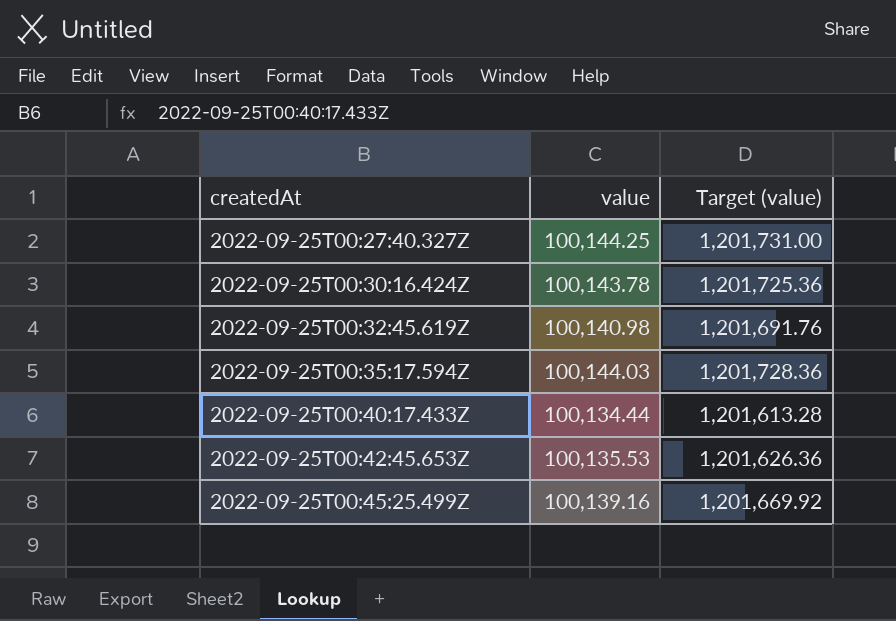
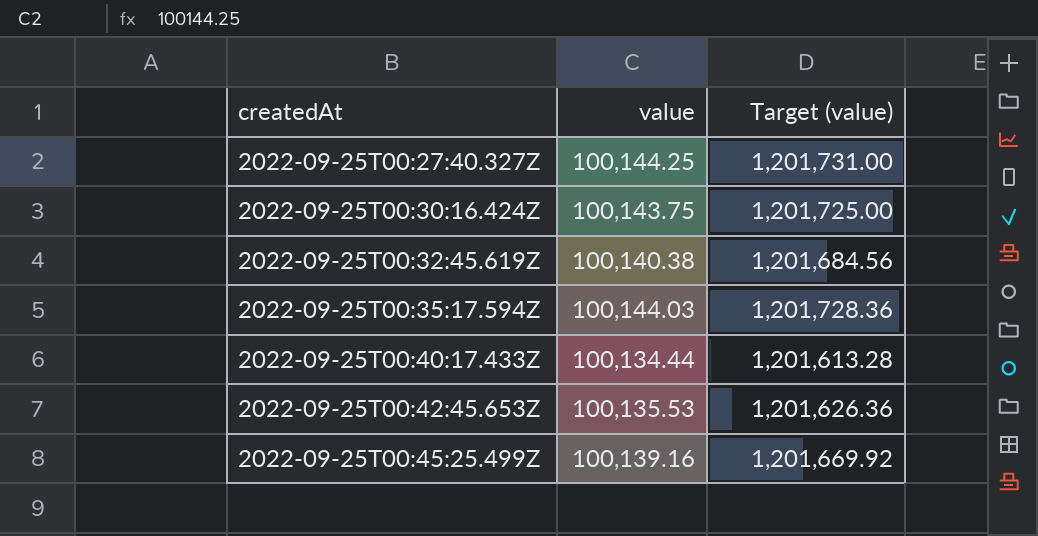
2022-09-25T00:30:16.424Z | value: 100,143.78 -> 100,143.75
2022-09-25T00:30:16.424Z | Target (value): 1,201,725.36 -> 1,201,725.00
2022-09-25T00:32:45.619Z | value: 100,140.98 -> 100,140.38
2022-09-25T00:32:45.619Z | Target (value): 1,201,691.76 -> 1,201,684.56

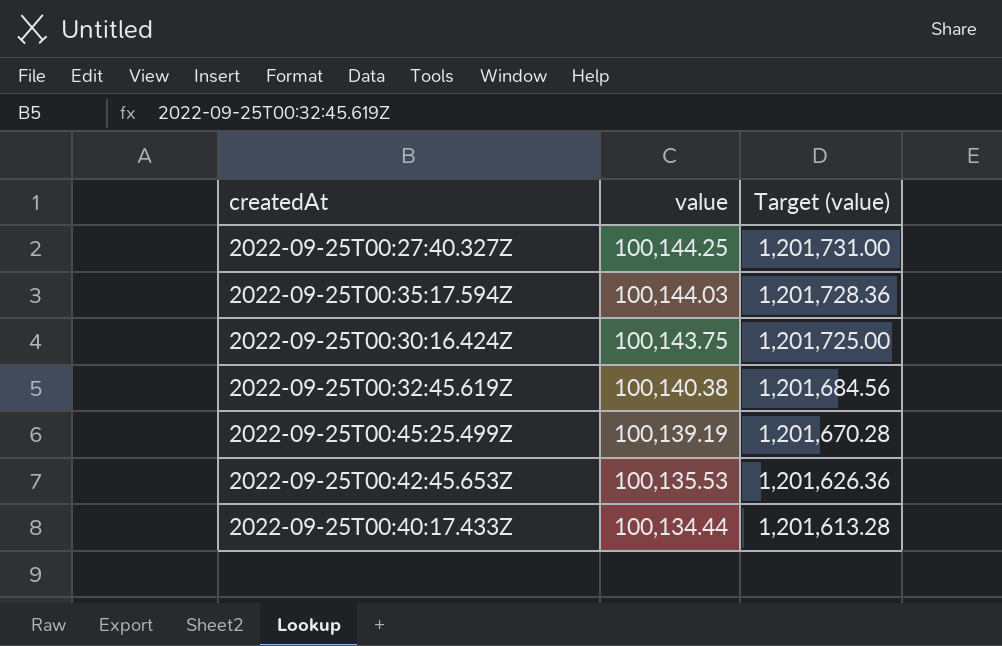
row order: createdAt ascending -> value descending
2022-09-25T00:45:25.499Z | value: 100,139.16 -> 100,139.19
2022-09-25T00:45:25.499Z | Target (value): 1,201,669.92 -> 1,201,670.28

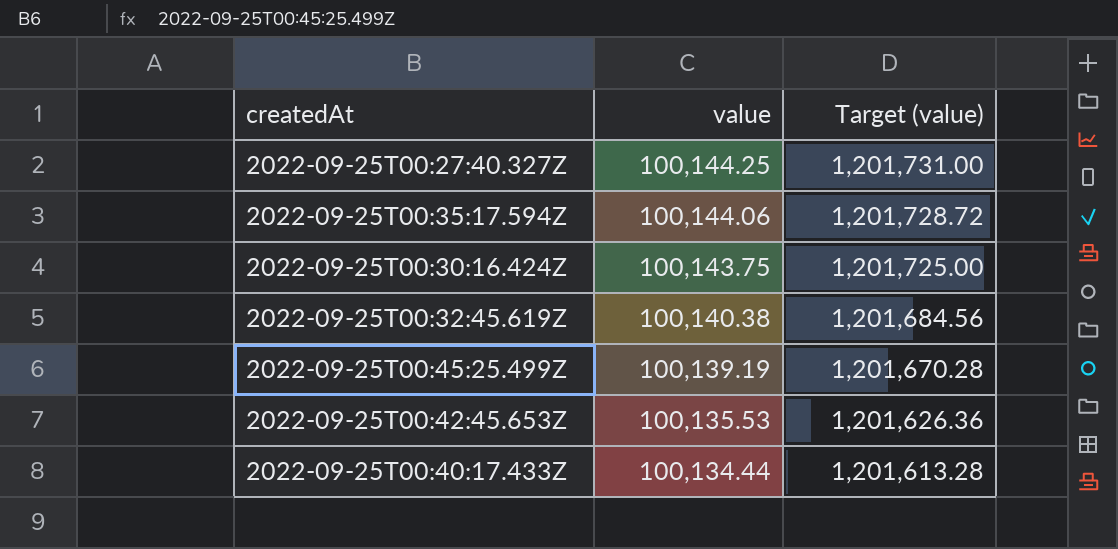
2022-09-25T00:35:17.594Z | value: 100,144.03 -> 100,144.06
2022-09-25T00:35:17.594Z | Target (value): 1,201,728.36 -> 1,201,728.72

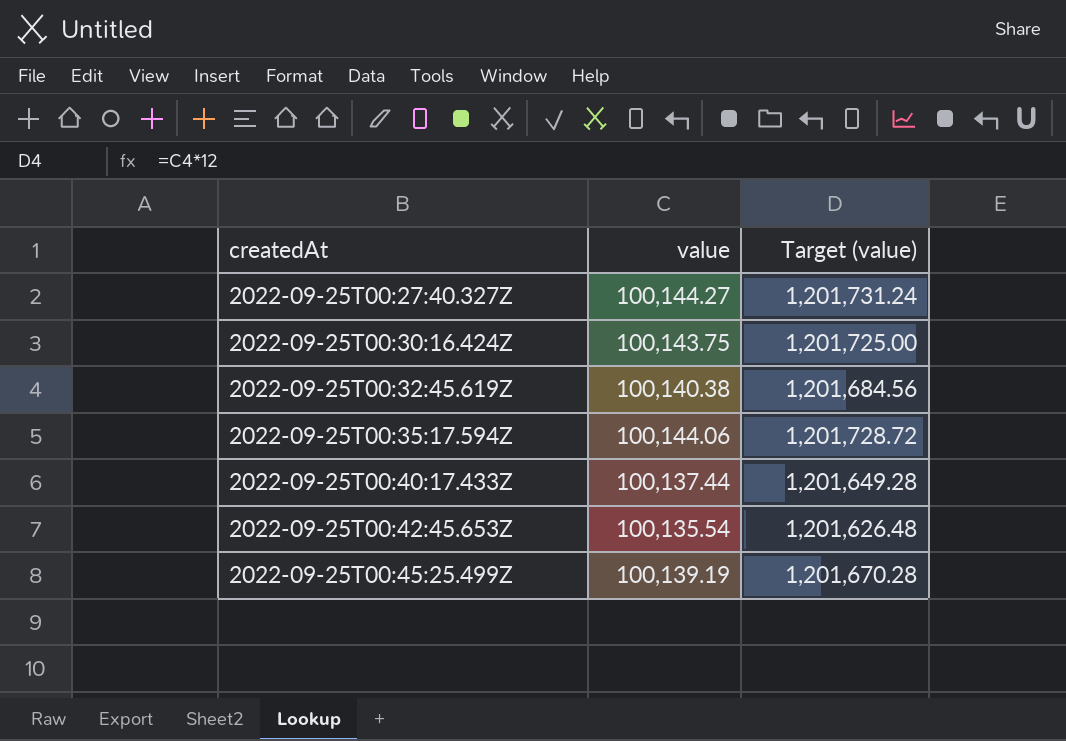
row order: value descending -> createdAt ascending
2022-09-25T00:27:40.327Z | value: 100,144.25 -> 100,144.27
2022-09-25T00:27:40.327Z | Target (value): 1,201,731.00 -> 1,201,731.24
2022-09-25T00:40:17.433Z | value: 100,134.44 -> 100,137.44
2022-09-25T00:40:17.433Z | Target (value): 1,201,613.28 -> 1,201,649.28
2022-09-25T00:42:45.653Z | value: 100,135.53 -> 100,135.54
2022-09-25T00:42:45.653Z | Target (value): 1,201,626.36 -> 1,201,626.48

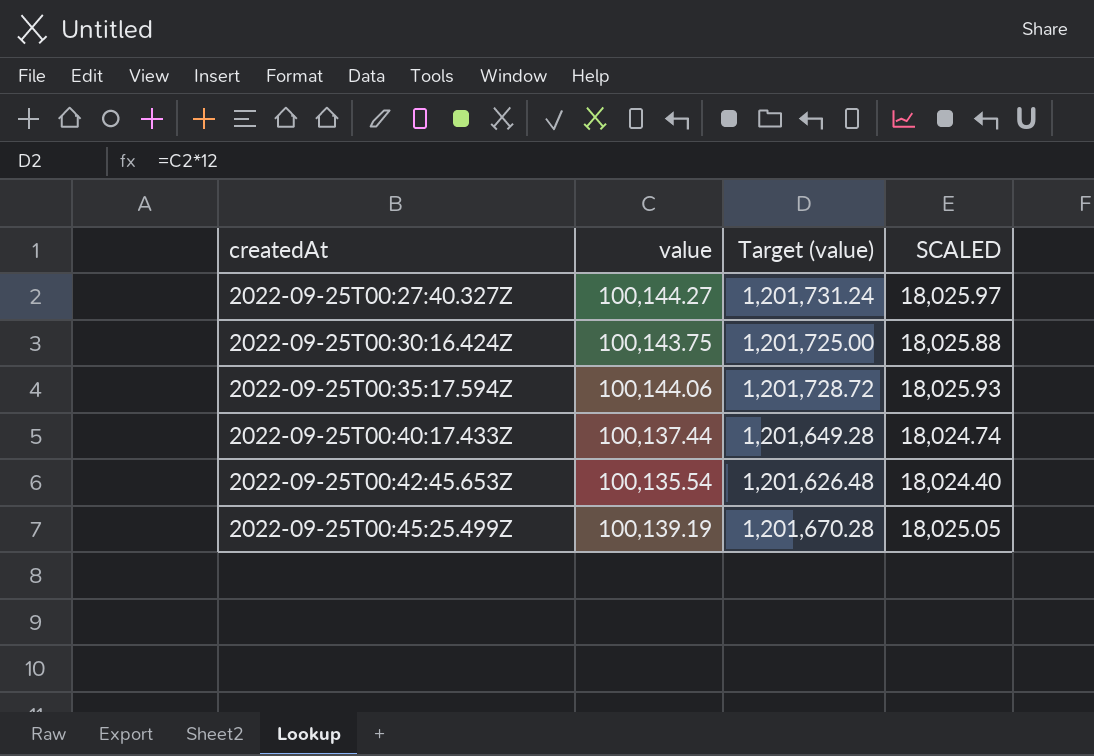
column SCALED | formula: none -> [value] * 0.18
row 2022-09-25T00:32:45.619Z: 100,140.38 | 1,201,684.56 -> none

